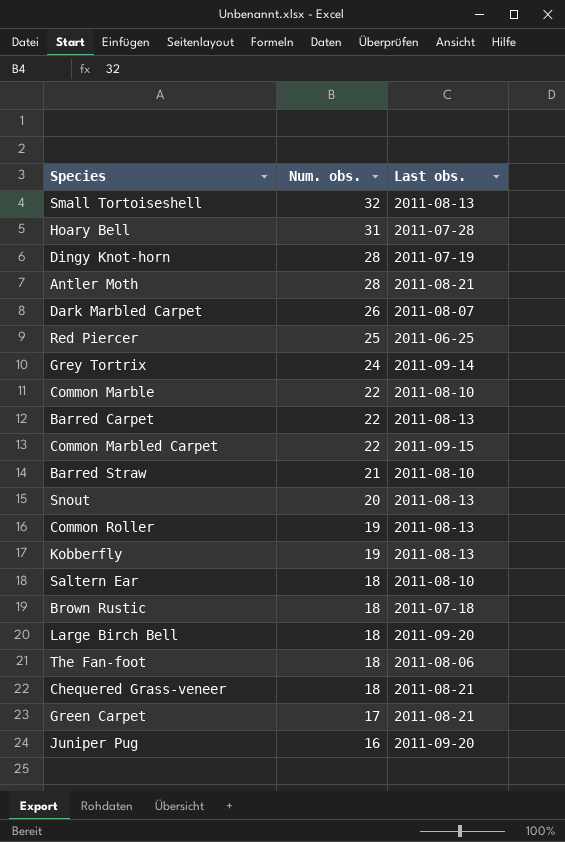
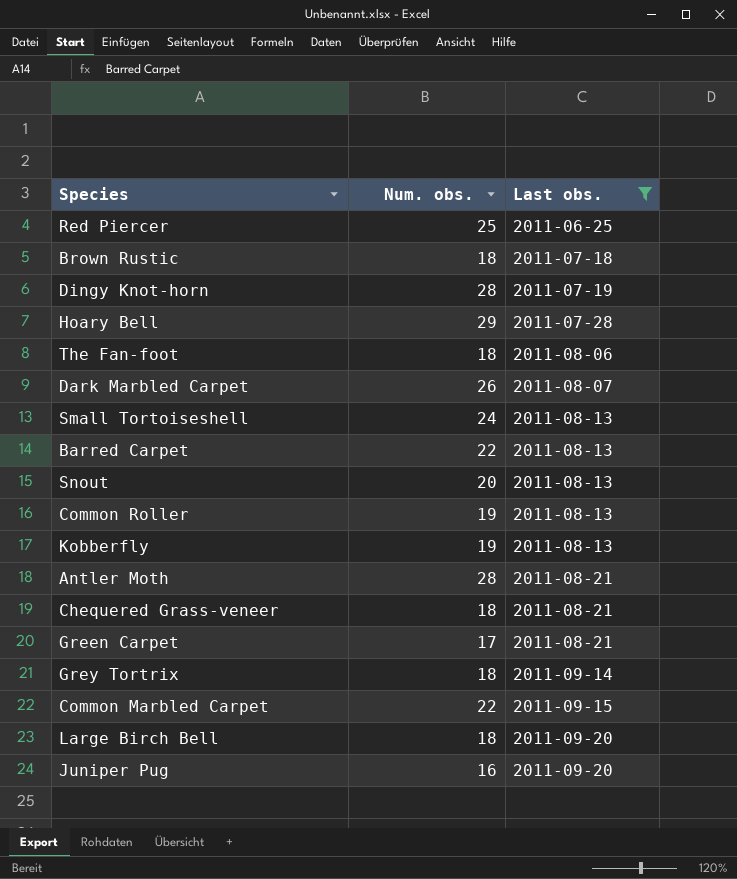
filter: none -> Last obs. != 2011-08-10
row order: Num. obs. descending -> Last obs. ascending
Hoary Bell | Num. obs.: 31 -> 29
Small Tortoiseshell | Num. obs.: 32 -> 24
Grey Tortrix | Num. obs.: 24 -> 18

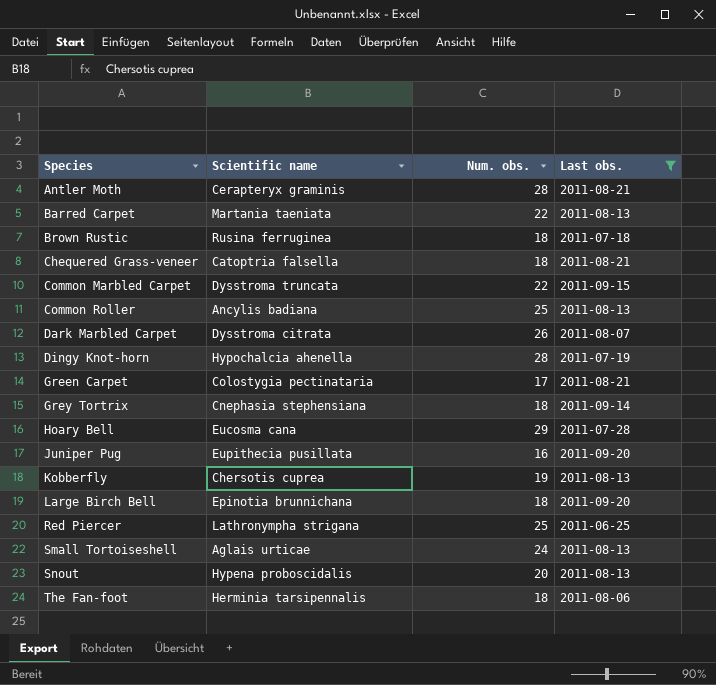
row order: Last obs. ascending -> Species ascending
column Scientific name | position: none -> 2
Common Roller | Num. obs.: 19 -> 25

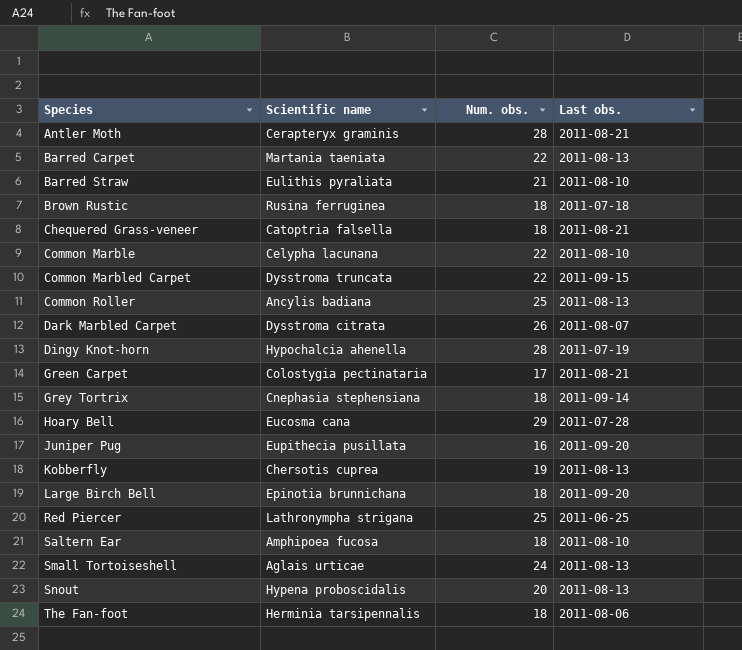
filter: Last obs. != 2011-08-10 -> none

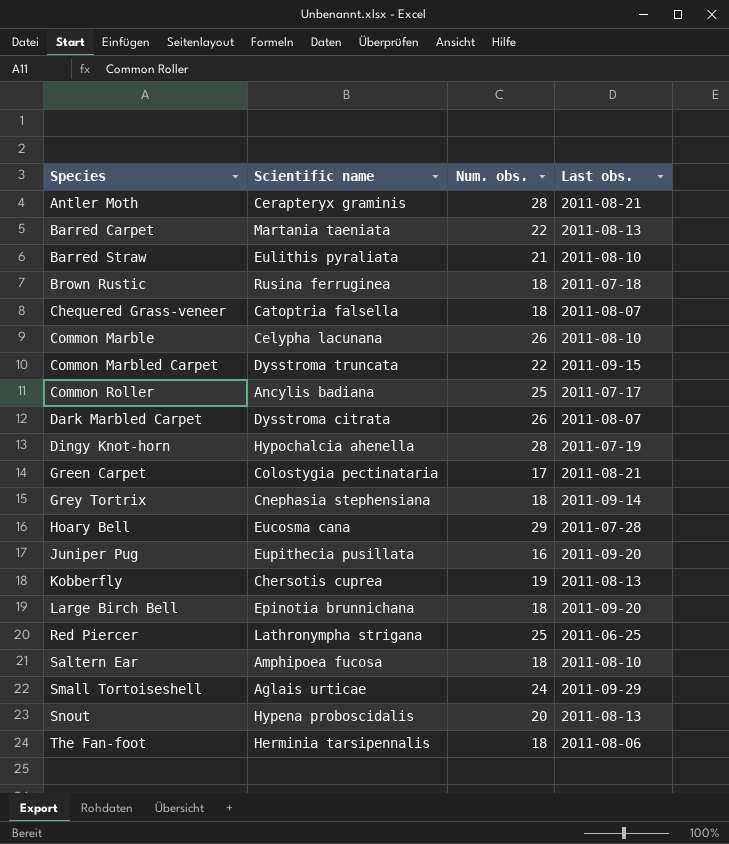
Chequered Grass-veneer | Last obs.: 2011-08-21 -> 2011-08-07
Common Marble | Num. obs.: 22 -> 26
Common Roller | Last obs.: 2011-08-13 -> 2011-07-17
Small Tortoiseshell | Last obs.: 2011-08-13 -> 2011-09-29

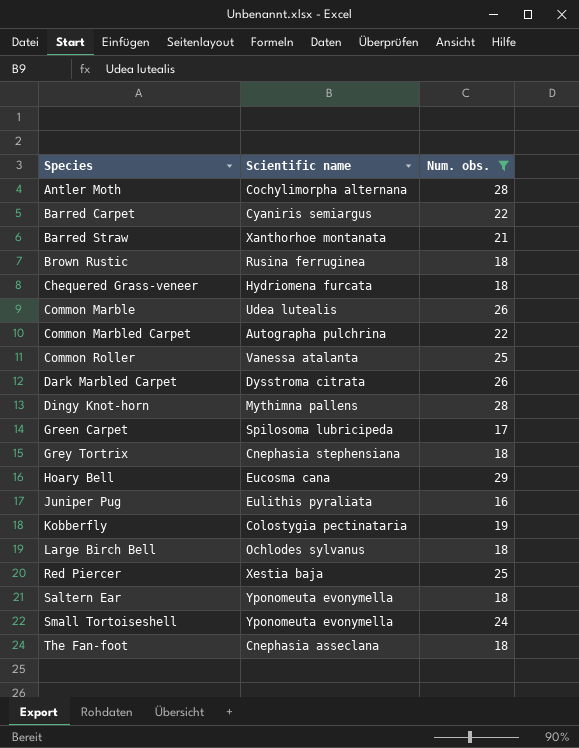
filter: none -> Num. obs. != 20
column Last obs. | position: 4 -> none
Antler Moth | Scientific name: Cerapteryx graminis -> Cochylimorpha alternana
Barred Carpet | Scientific name: Martania taeniata -> Cyaniris semiargus
Barred Straw | Scientific name: Eulithis pyraliata -> Xanthorhoe montanata
Chequered Grass-veneer | Scientific name: Catoptria falsella -> Hydriomena furcata
Common Marble | Scientific name: Celypha lacunana -> Udea lutealis
Common Marbled Carpet | Scientific name: Dysstroma truncata -> Autographa pulchrina
Common Roller | Scientific name: Ancylis badiana -> Vanessa atalanta
Dingy Knot-horn | Scientific name: Hypochalcia ahenella -> Mythimna pallens
Green Carpet | Scientific name: Colostygia pectinataria -> Spilosoma lubricipeda
Juniper Pug | Scientific name: Eupithecia pusillata -> Eulithis pyraliata
Kobberfly | Scientific name: Chersotis cuprea -> Colostygia pectinataria
Large Birch Bell | Scientific name: Epinotia brunnichana -> Ochlodes sylvanus
Red Piercer | Scientific name: Lathronympha strigana -> Xestia baja
Saltern Ear | Scientific name: Amphipoea fucosa -> Yponomeuta evonymella
Small Tortoiseshell | Scientific name: Aglais urticae -> Yponomeuta evonymella
The Fan-foot | Scientific name: Herminia tarsipennalis -> Cnephasia asseclana

